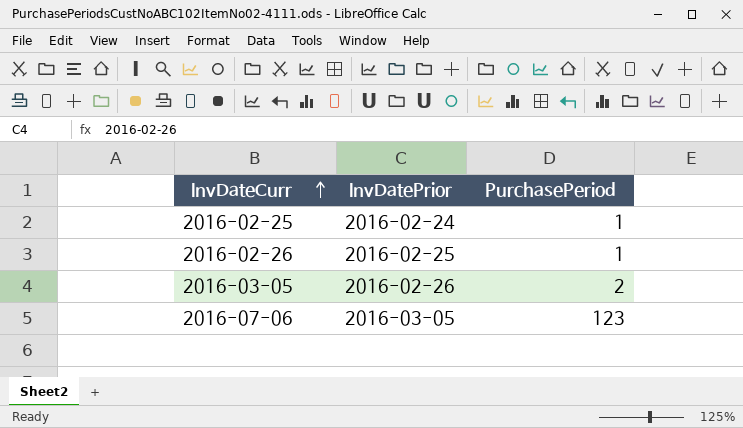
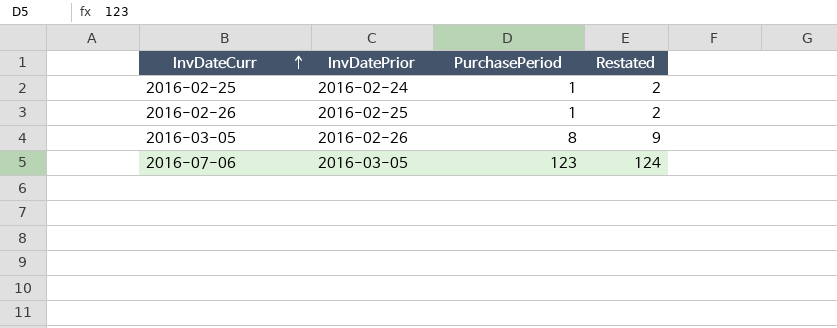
column Restated | formula: none -> [PurchasePeriod] + 1
2016-03-05 | PurchasePeriod: 2 -> 8

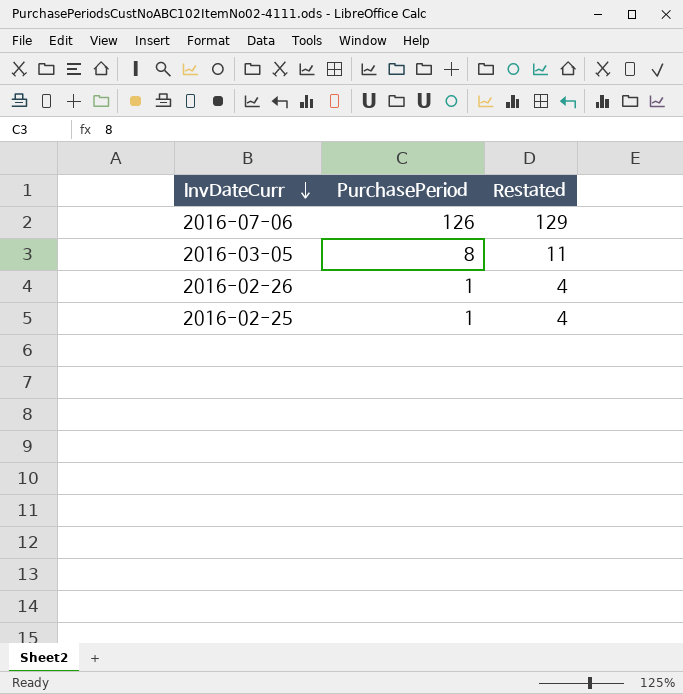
row order: InvDateCurr ascending -> InvDateCurr descending
column InvDatePrior | position: 2 -> none
column Restated | formula: [PurchasePeriod] + 1 -> [PurchasePeriod] + 3
2016-07-06 | PurchasePeriod: 123 -> 126

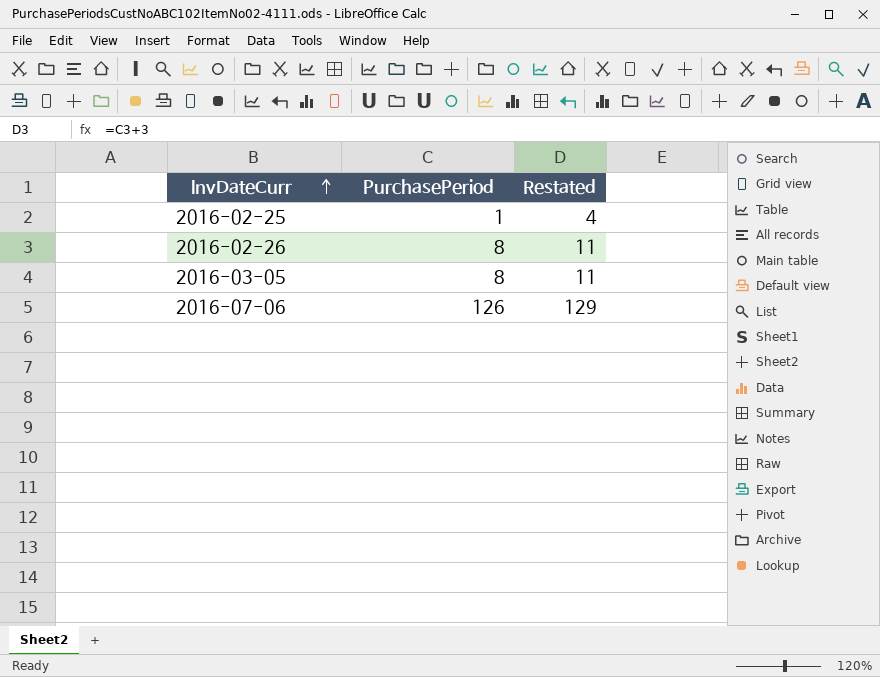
row order: InvDateCurr descending -> InvDateCurr ascending
2016-02-26 | PurchasePeriod: 1 -> 8
2016-02-26 | Restated: 4 -> 11

